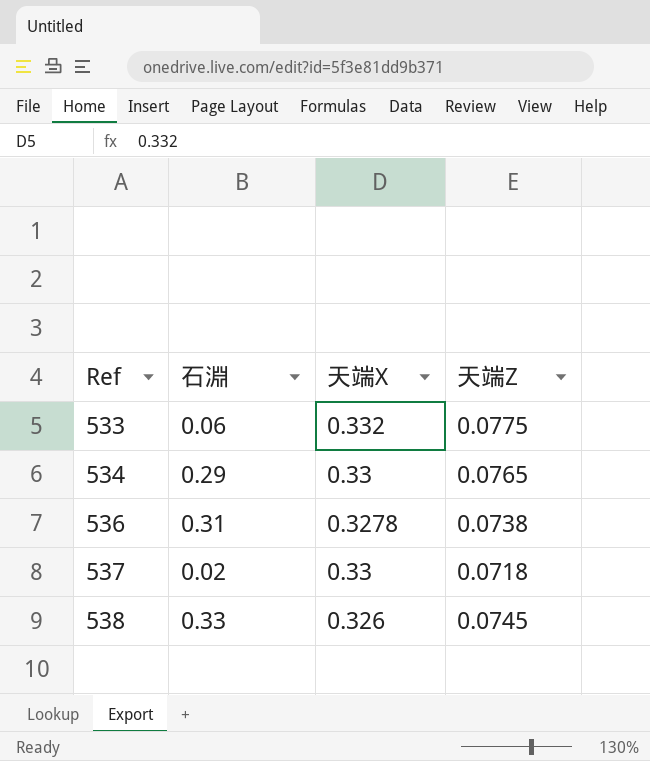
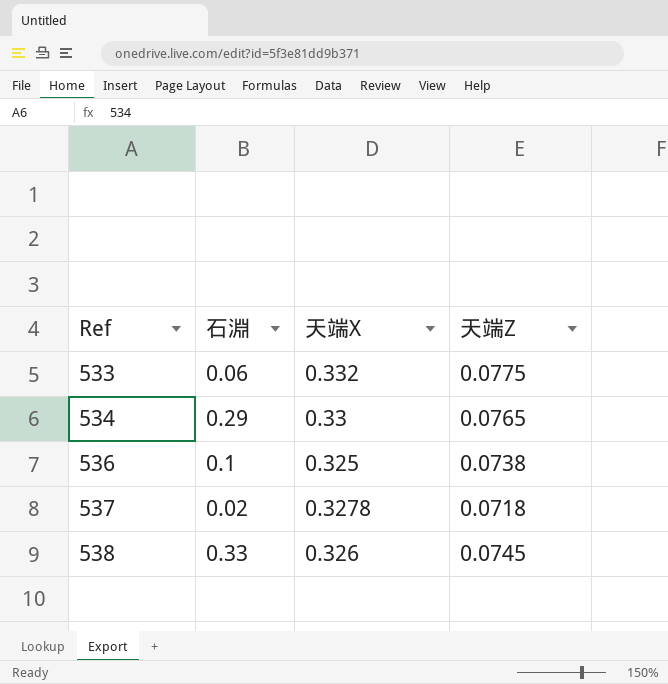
536 | 石淵: 0.31 -> 0.1
536 | 天端X: 0.3278 -> 0.325
537 | 天端X: 0.33 -> 0.3278

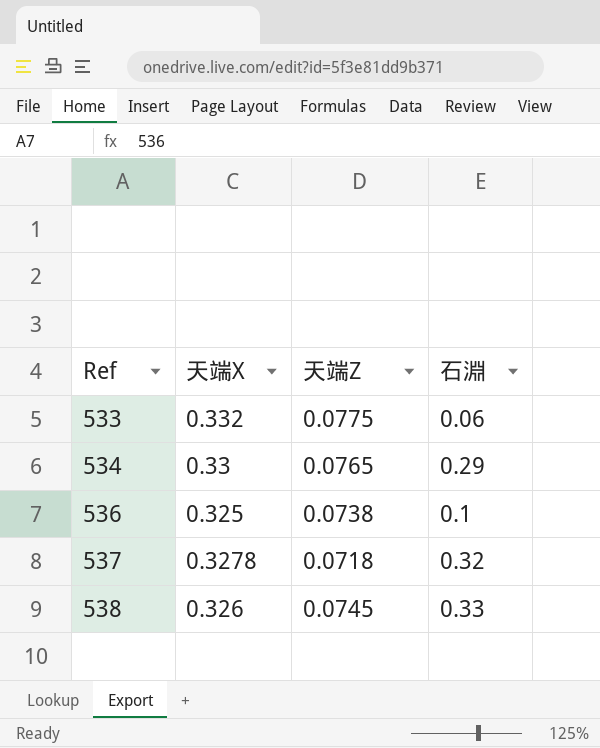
column 石淵 | position: 2 -> 4
537 | 石淵: 0.02 -> 0.32

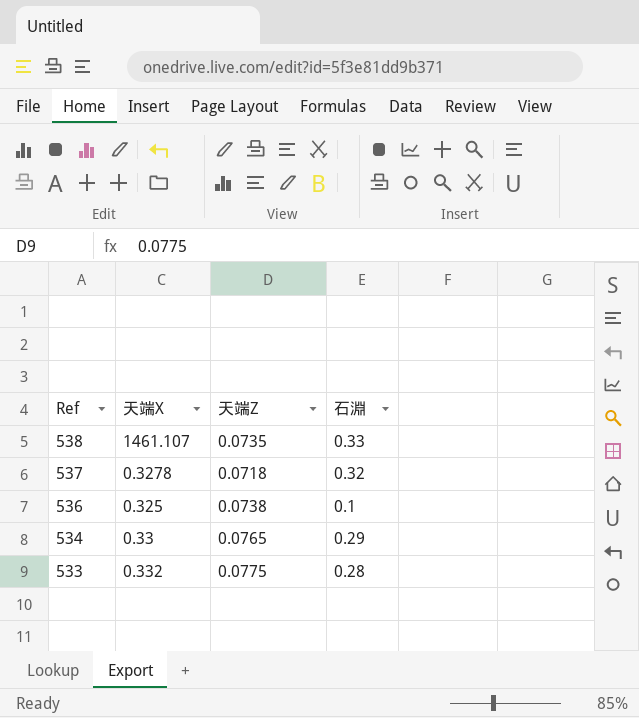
row order: Ref ascending -> Ref descending
538 | 天端X: 0.326 -> 1461.107
538 | 天端Z: 0.0745 -> 0.0735
533 | 石淵: 0.06 -> 0.28

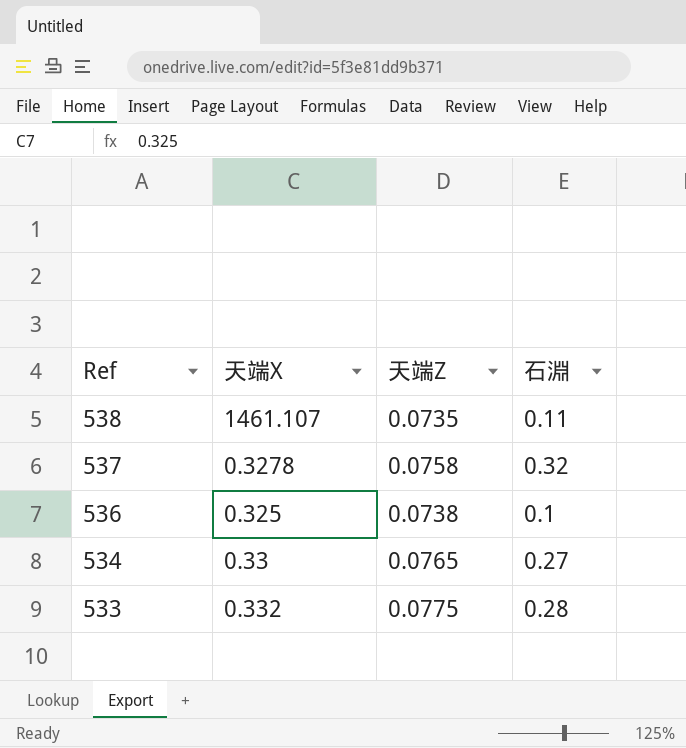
538 | 石淵: 0.33 -> 0.11
537 | 天端Z: 0.0718 -> 0.0758
534 | 石淵: 0.29 -> 0.27

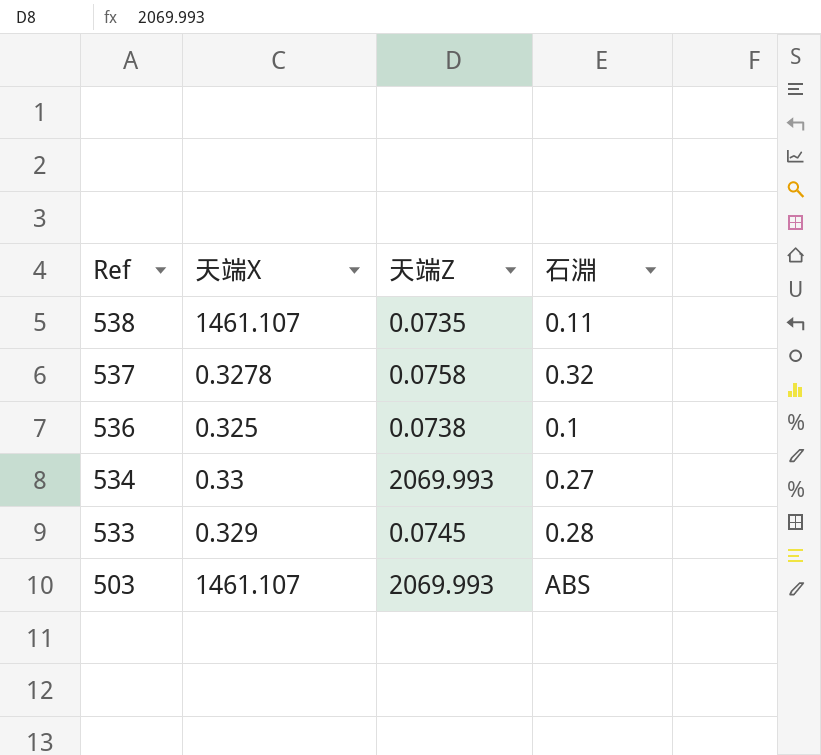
534 | 天端Z: 0.0765 -> 2069.993
533 | 天端X: 0.332 -> 0.329
533 | 天端Z: 0.0775 -> 0.0745
row 503: none -> 1461.107 | 2069.993 | ABS

